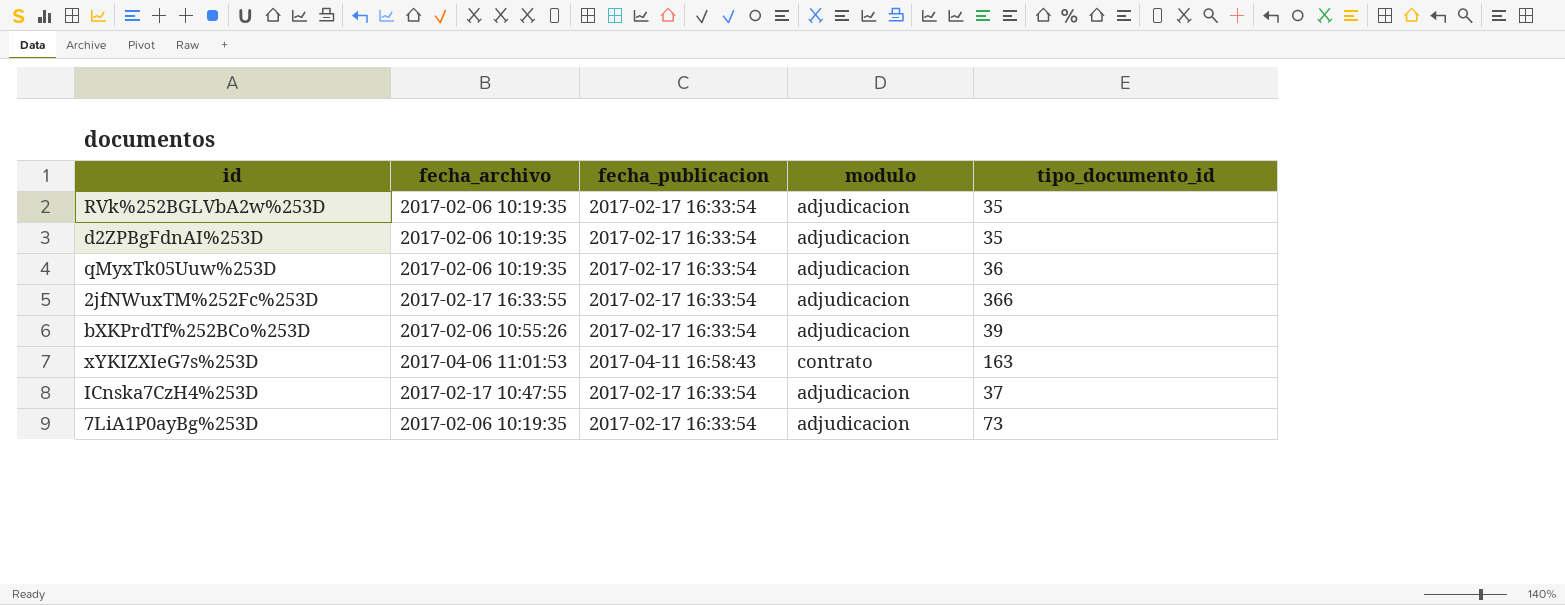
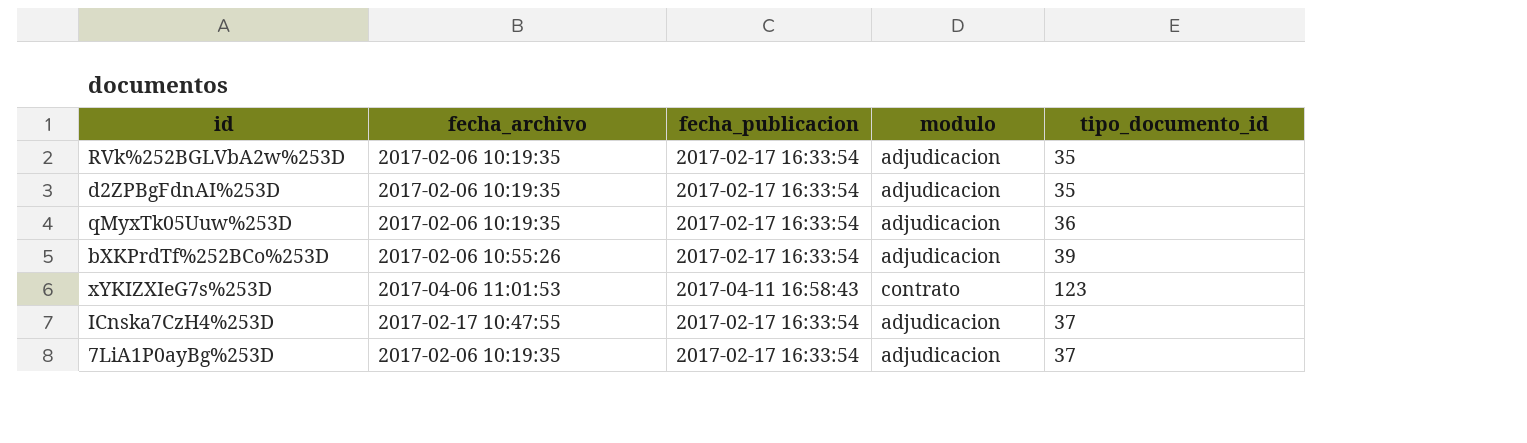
row 2jfNWuxTM%252Fc%253D: 2017-02-17 16:33:55 | 2017-02-17 16:33:54 | adjudicacion | 366 -> none
xYKIZXIeG7s%253D | tipo_documento_id: 163 -> 123
7LiA1P0ayBg%253D | tipo_documento_id: 73 -> 37

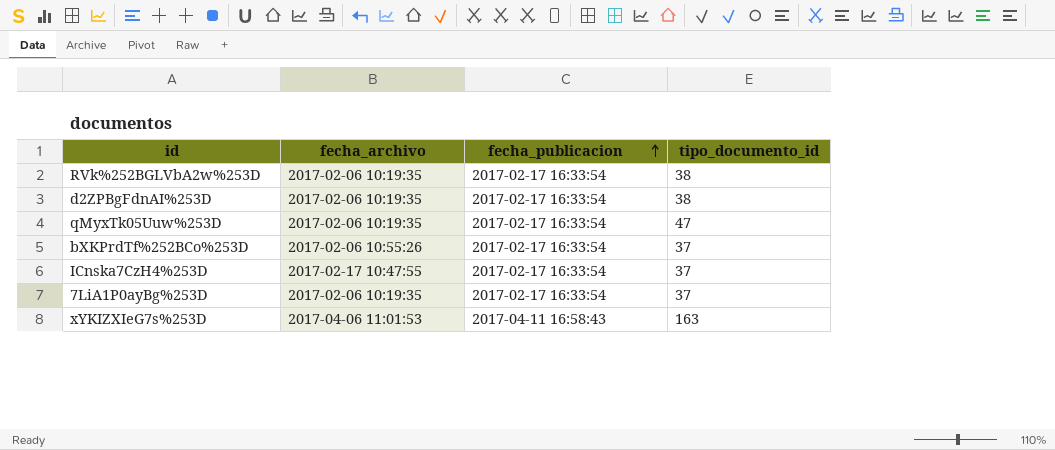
row order: none -> fecha_publicacion ascending
column modulo | position: 4 -> none
RVk%252BGLVbA2w%253D | tipo_documento_id: 35 -> 38
d2ZPBgFdnAI%253D | tipo_documento_id: 35 -> 38
qMyxTk05Uuw%253D | tipo_documento_id: 36 -> 47
bXKPrdTf%252BCo%253D | tipo_documento_id: 39 -> 37
xYKIZXIeG7s%253D | tipo_documento_id: 123 -> 163

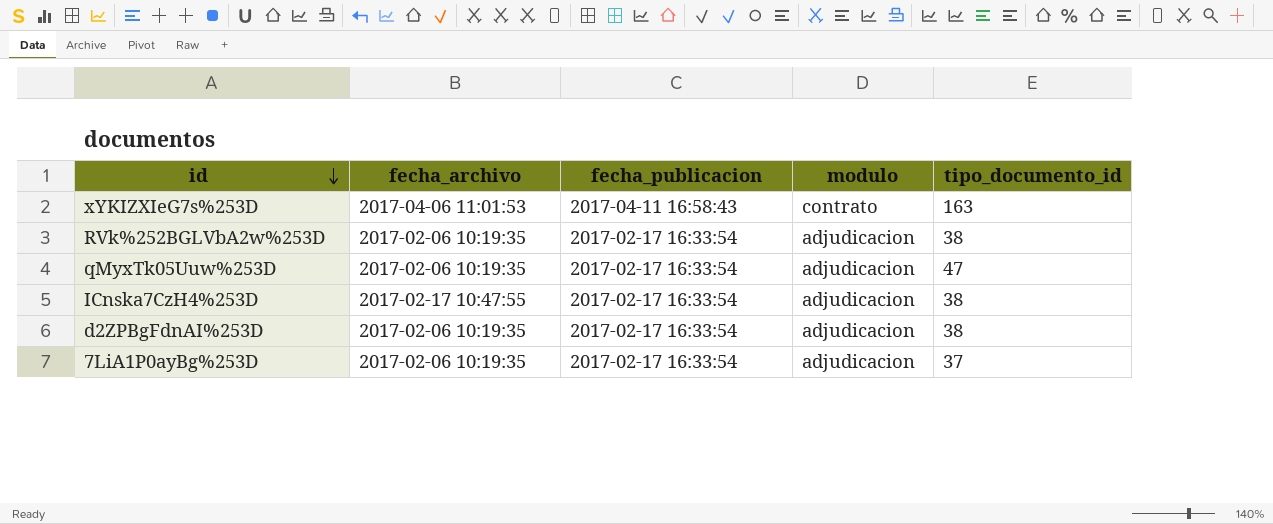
row order: fecha_publicacion ascending -> id descending
column modulo | position: none -> 4
row bXKPrdTf%252BCo%253D: 2017-02-06 10:55:26 | 2017-02-17 16:33:54 | 37 -> none
ICnska7CzH4%253D | tipo_documento_id: 37 -> 38

